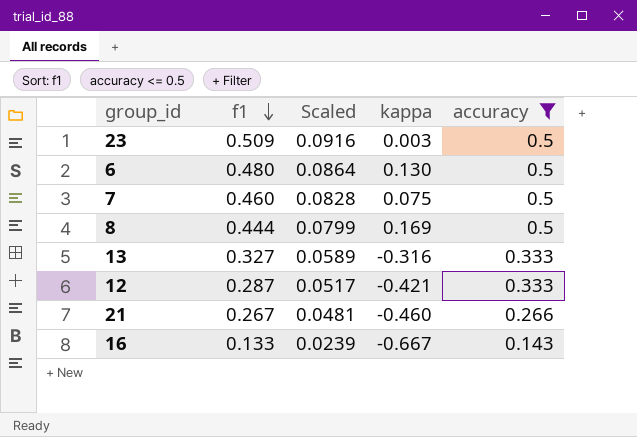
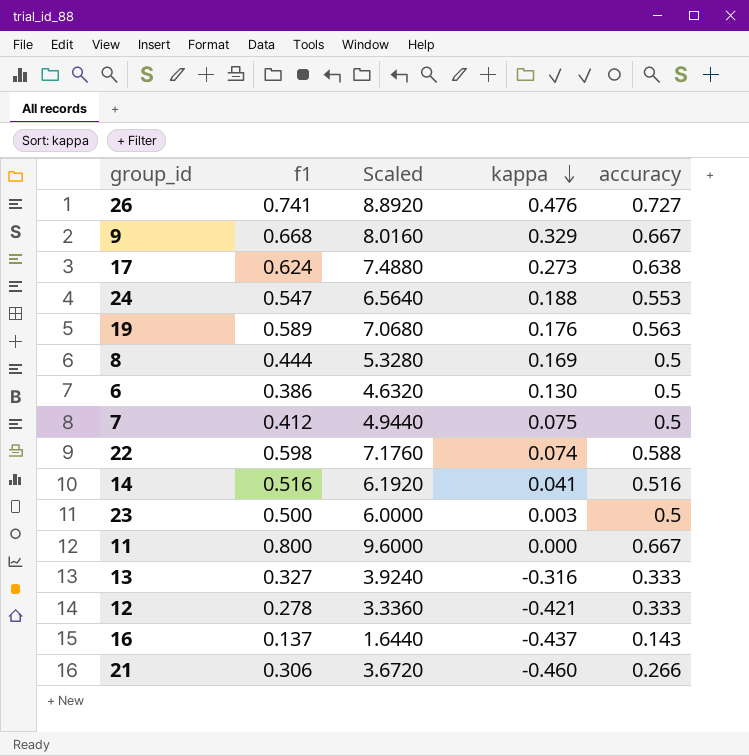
filter: accuracy <= 0.5 -> none
row order: f1 descending -> kappa descending
column Scaled | formula: [f1] * 0.18 -> [f1] * 12
6 | f1: 0.480 -> 0.386
7 | f1: 0.460 -> 0.412
23 | f1: 0.509 -> 0.500
12 | f1: 0.287 -> 0.278
16 | f1: 0.133 -> 0.137
16 | kappa: -0.667 -> -0.437
21 | f1: 0.267 -> 0.306

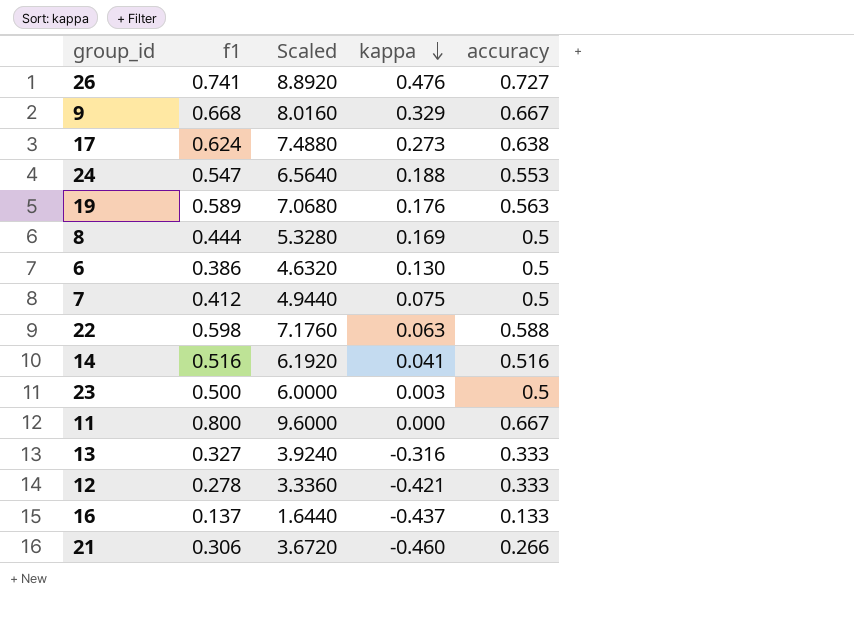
22 | kappa: 0.074 -> 0.063
16 | accuracy: 0.143 -> 0.133

